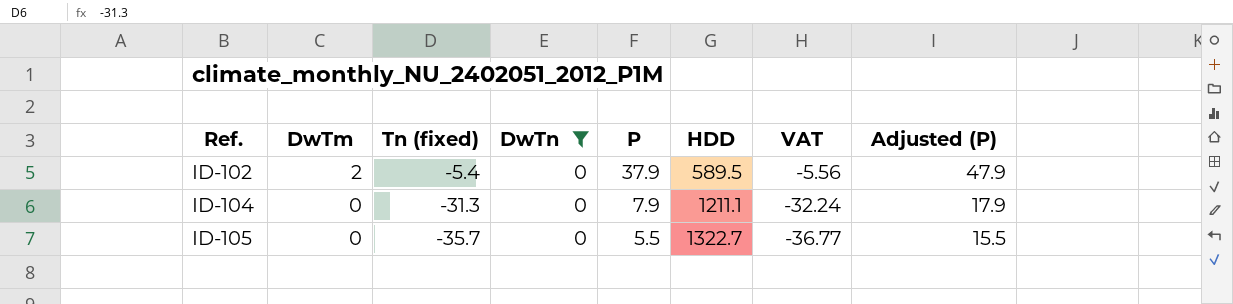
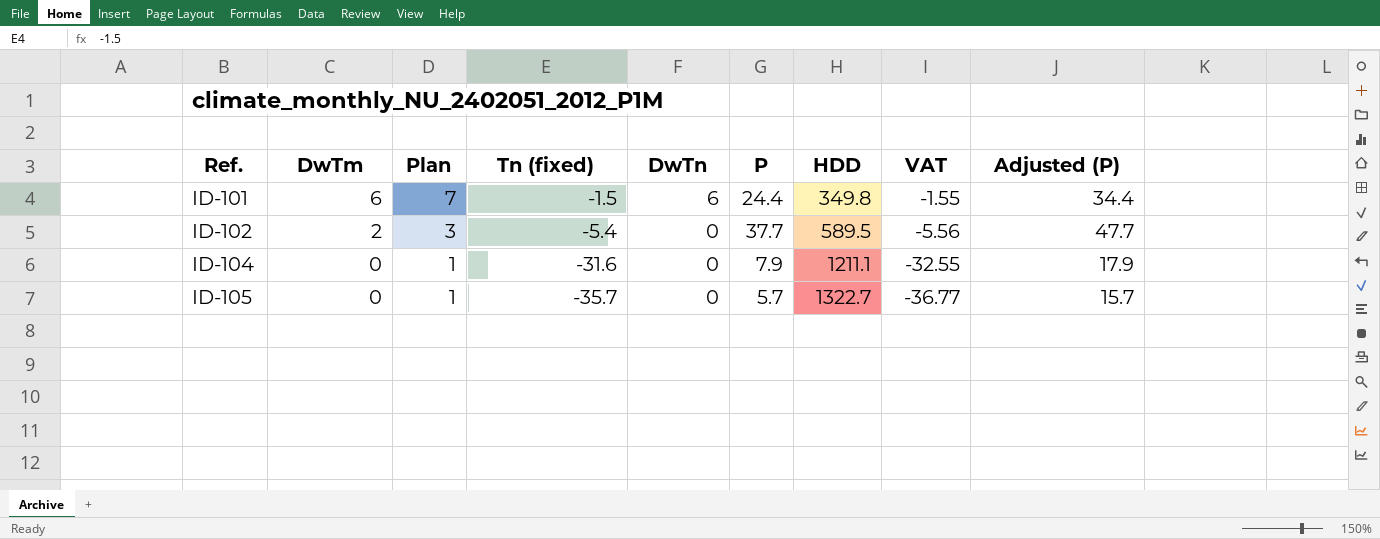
filter: DwTn = 0 -> none
column Plan | formula: none -> [DwTm] + 1
ID-102 | P: 37.9 -> 37.7
ID-102 | Adjusted (P): 47.9 -> 47.7
ID-104 | Tn (fixed): -31.3 -> -31.6
ID-104 | VAT: -32.24 -> -32.55
ID-105 | P: 5.5 -> 5.7
ID-105 | Adjusted (P): 15.5 -> 15.7

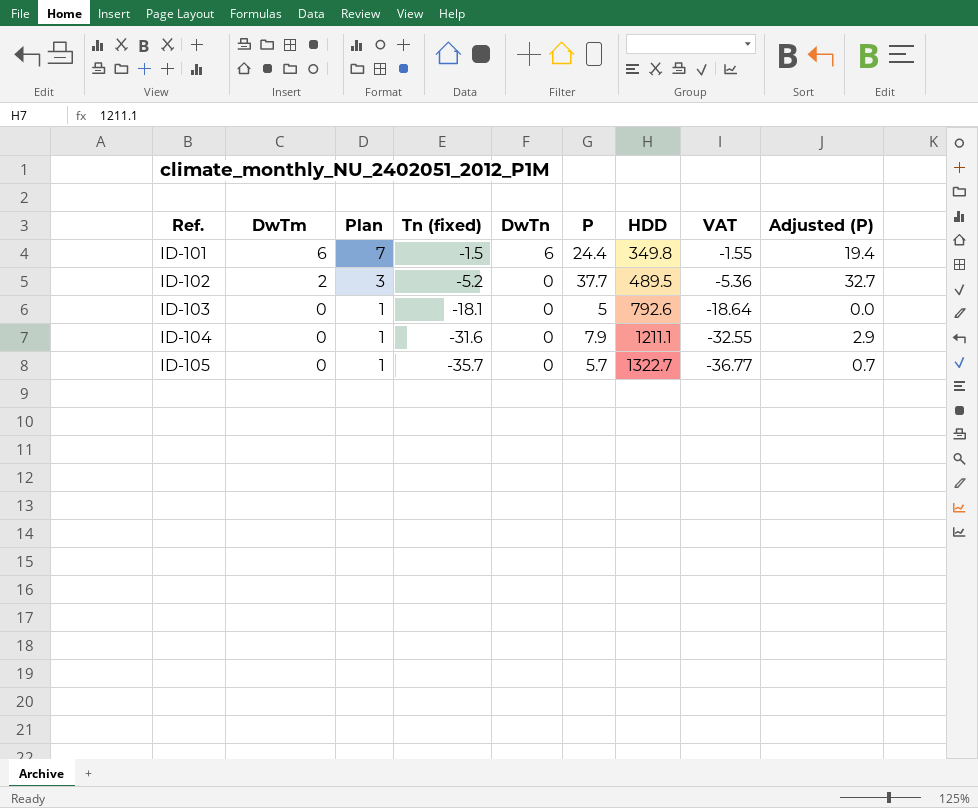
column Adjusted (P) | formula: [P] + 10 -> [P] - 5
ID-102 | Tn (fixed): -5.4 -> -5.2
ID-102 | HDD: 589.5 -> 489.5
ID-102 | VAT: -5.56 -> -5.36
row ID-103: none -> 0 | 1 | -18.1 | 0 | 5 | 792.6 | -18.64 | 0.0

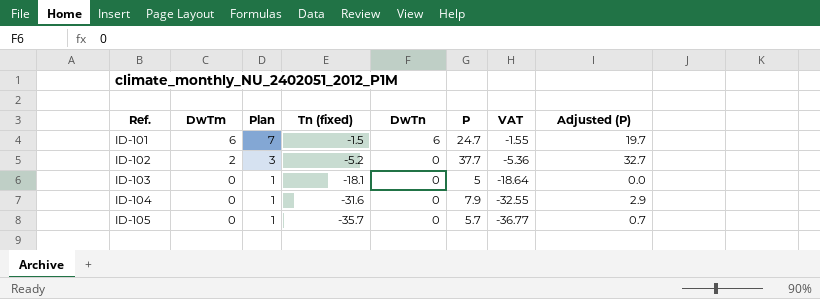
column HDD | position: 7 -> none
ID-101 | P: 24.4 -> 24.7
ID-101 | Adjusted (P): 19.4 -> 19.7

